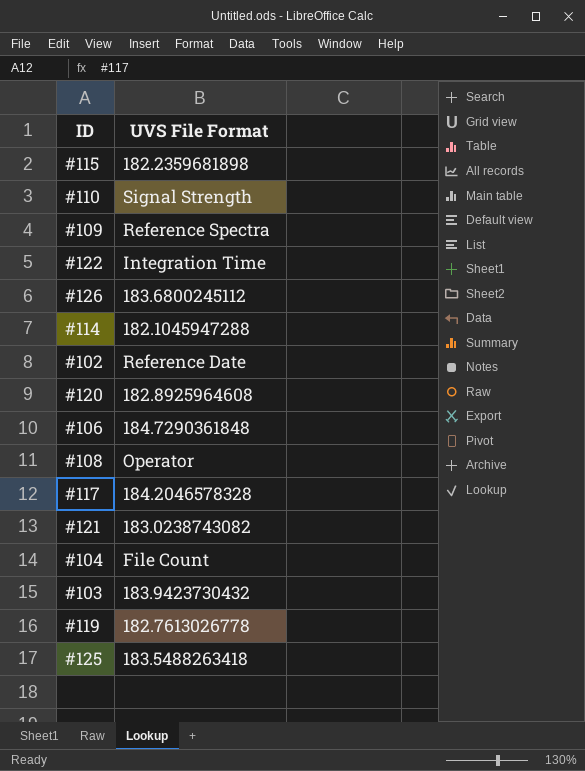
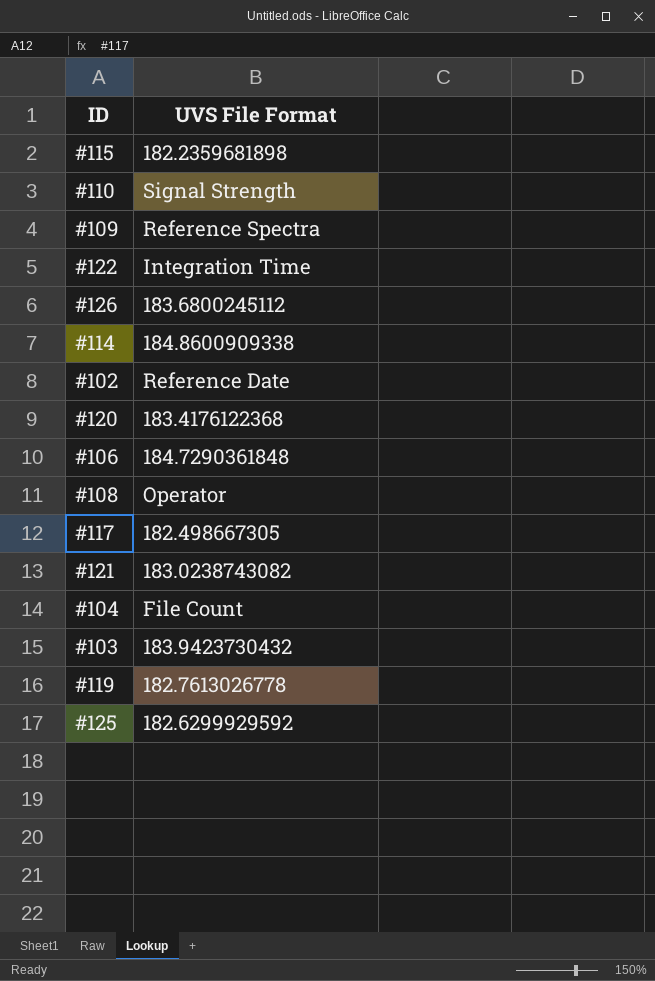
#114 | UVS File Format: 182.1045947288 -> 184.8600909338
#120 | UVS File Format: 182.8925964608 -> 183.4176122368
#117 | UVS File Format: 184.2046578328 -> 182.498667305
#125 | UVS File Format: 183.5488263418 -> 182.6299929592

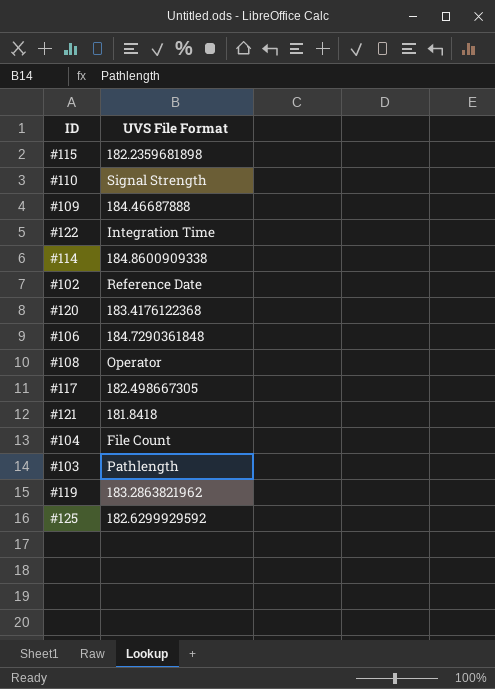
row #126: 183.6800245112 -> none
#109 | UVS File Format: Reference Spectra -> 184.46687888
#121 | UVS File Format: 183.0238743082 -> 181.8418
#103 | UVS File Format: 183.9423730432 -> Pathlength
#119 | UVS File Format: 182.7613026778 -> 183.2863821962

